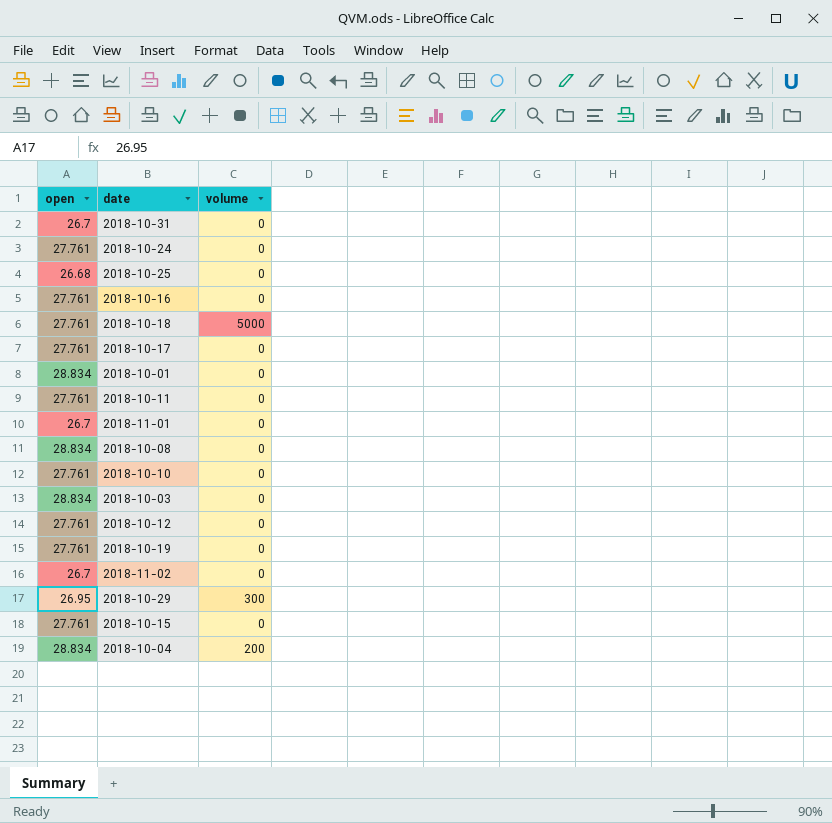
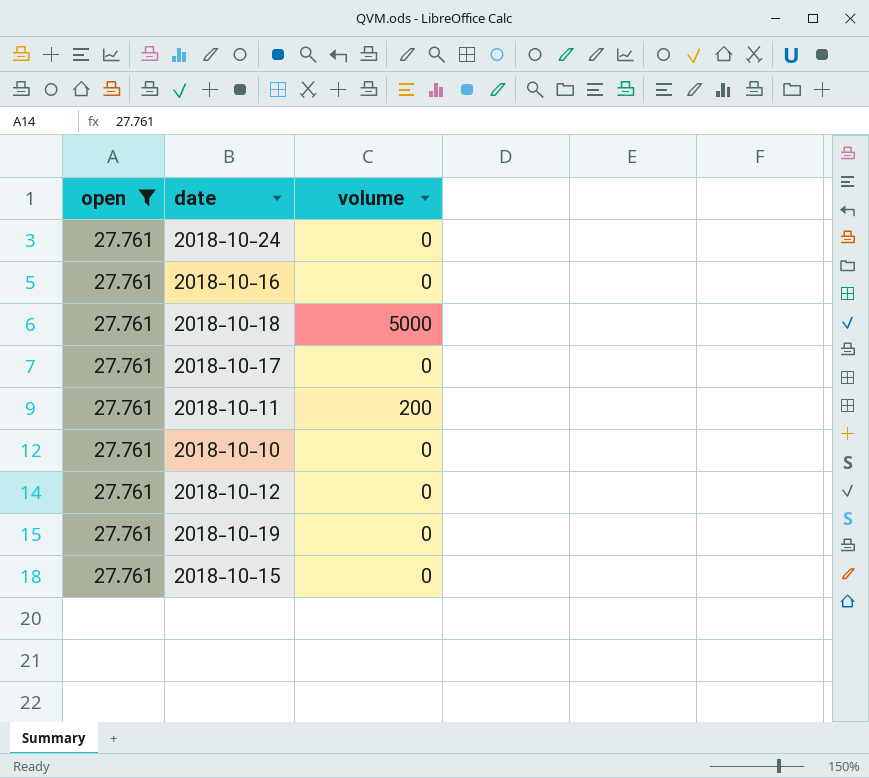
filter: none -> open = 27.761
2018-10-11 | volume: 0 -> 200

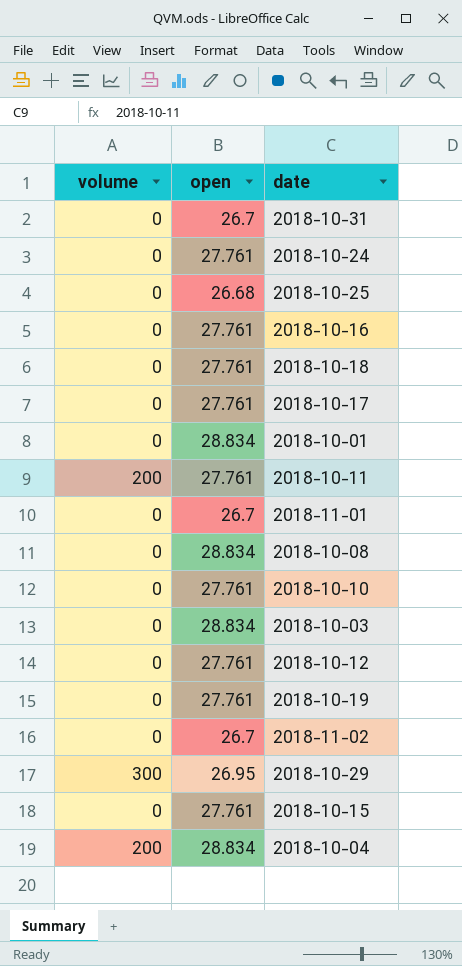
filter: open = 27.761 -> none
column volume | position: 3 -> 1
2018-10-18 | volume: 5000 -> 0

